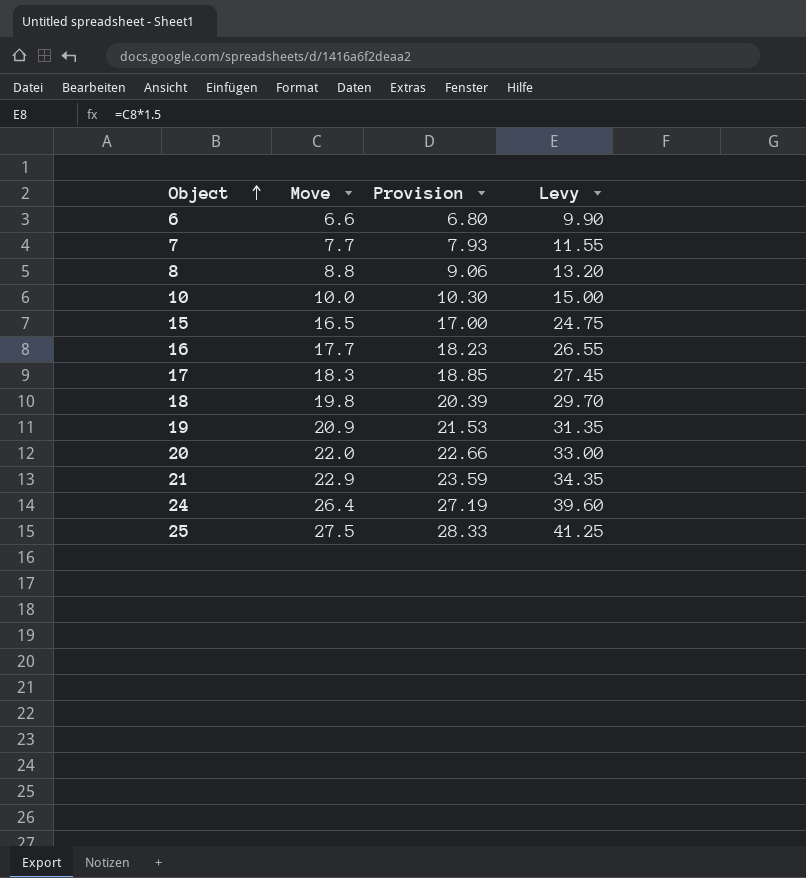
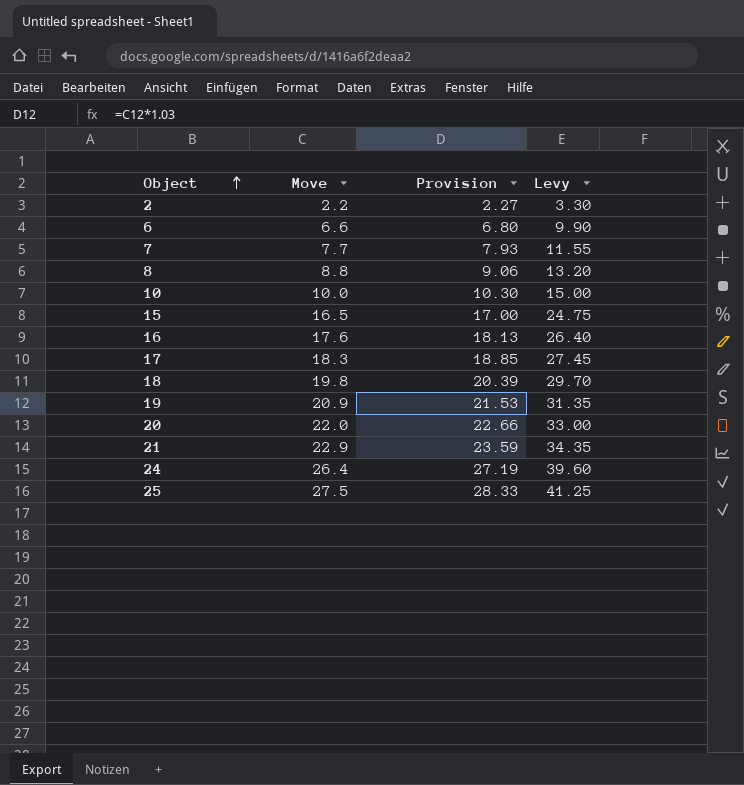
row 2: none -> 2.2 | 2.27 | 3.30
16 | Move: 17.7 -> 17.6
16 | Provision: 18.23 -> 18.13
16 | Levy: 26.55 -> 26.40

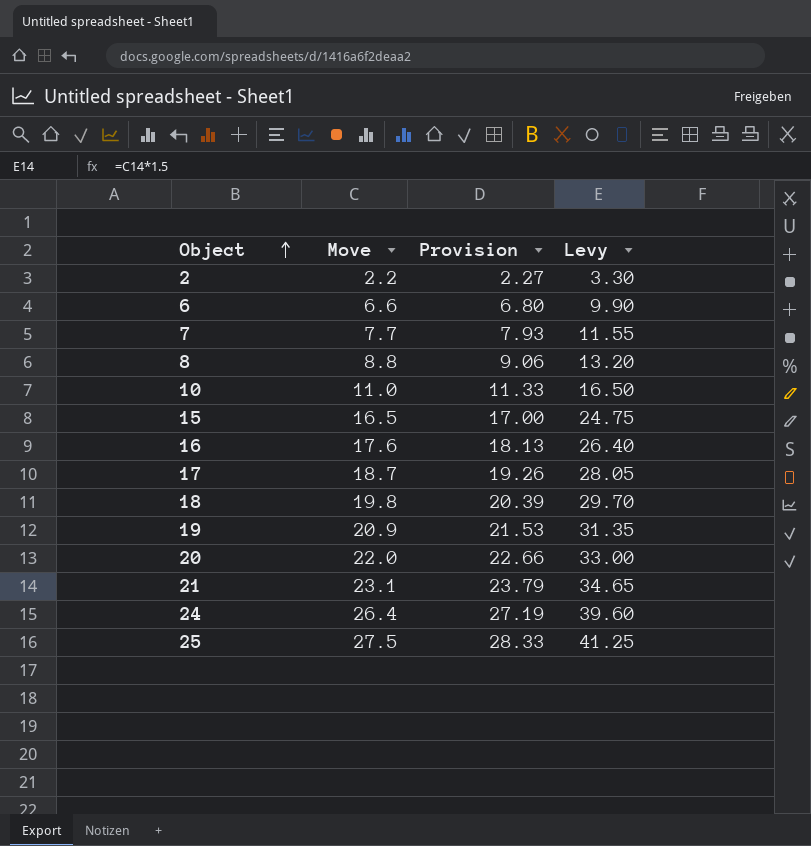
10 | Move: 10.0 -> 11.0
10 | Provision: 10.30 -> 11.33
10 | Levy: 15.00 -> 16.50
17 | Move: 18.3 -> 18.7
17 | Provision: 18.85 -> 19.26
17 | Levy: 27.45 -> 28.05
21 | Move: 22.9 -> 23.1
21 | Provision: 23.59 -> 23.79
21 | Levy: 34.35 -> 34.65

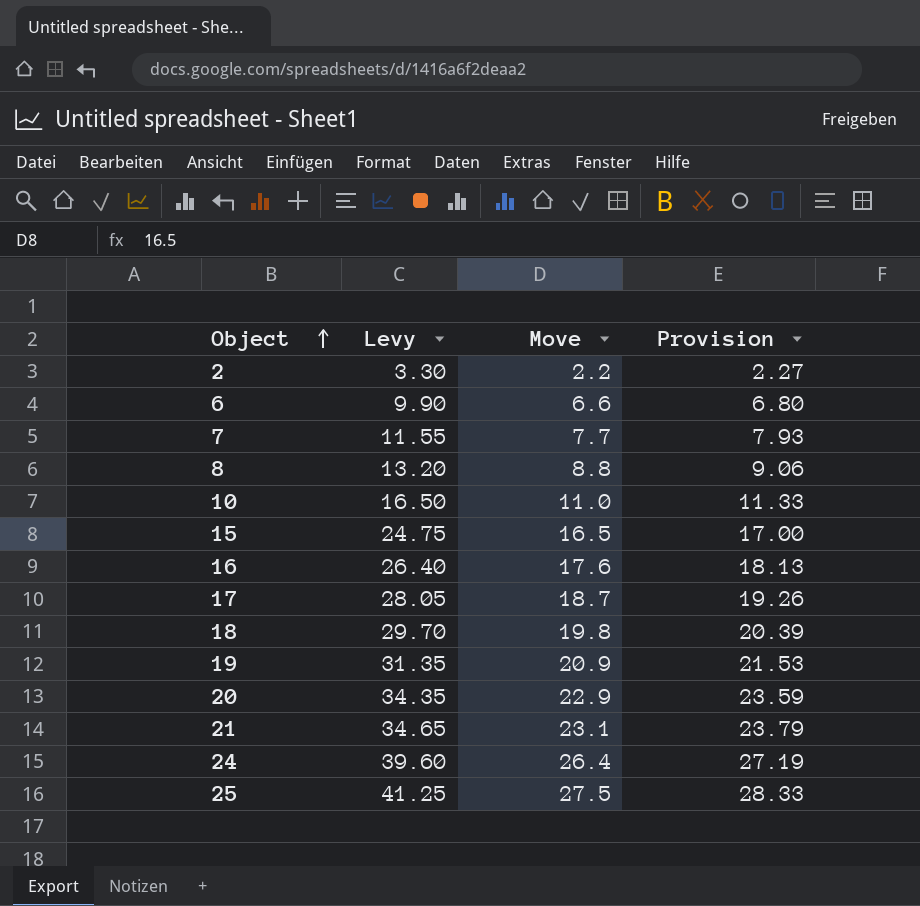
column Levy | position: 4 -> 2
20 | Levy: 33.00 -> 34.35
20 | Move: 22.0 -> 22.9
20 | Provision: 22.66 -> 23.59

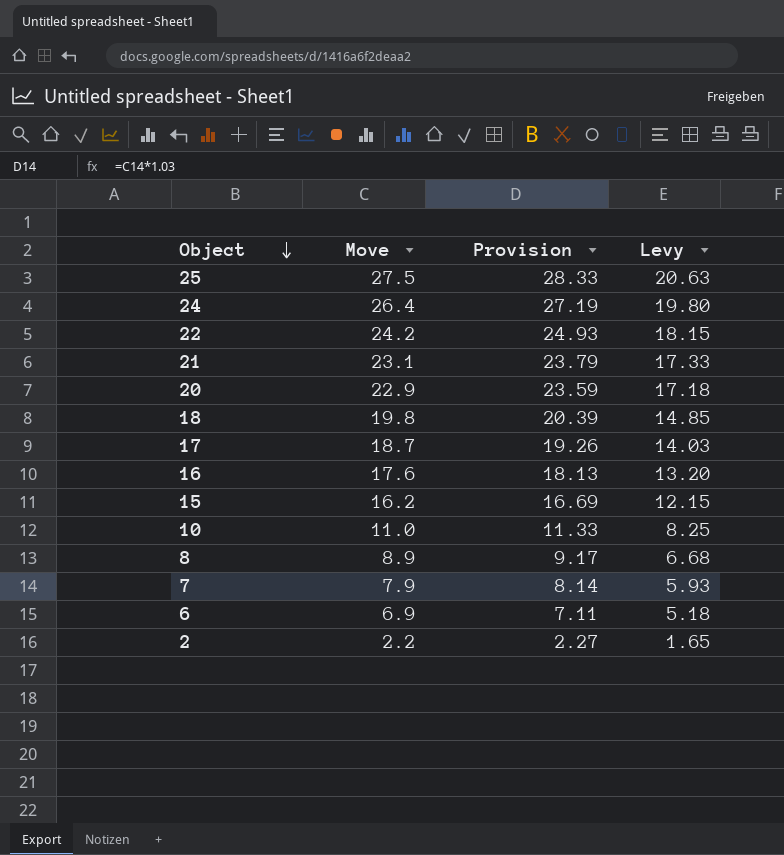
row order: Object ascending -> Object descending
column Levy | formula: [Move] * 1.5 -> [Move] * 0.75
column Levy | position: 2 -> 4
row 19: 31.35 | 20.9 | 21.53 -> none
row 22: none -> 24.2 | 24.93 | 18.15
15 | Move: 16.5 -> 16.2
15 | Provision: 17.00 -> 16.69
8 | Move: 8.8 -> 8.9
8 | Provision: 9.06 -> 9.17
7 | Move: 7.7 -> 7.9
7 | Provision: 7.93 -> 8.14
6 | Move: 6.6 -> 6.9
6 | Provision: 6.80 -> 7.11

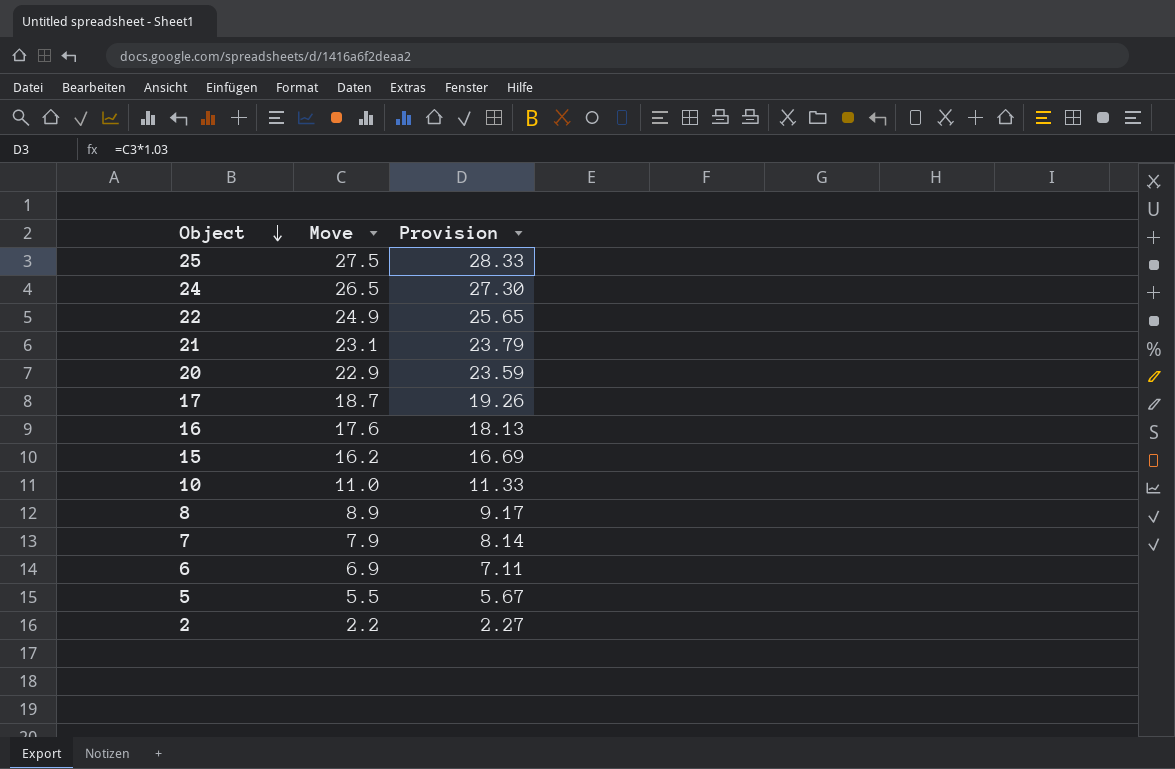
column Levy | formula: [Move] * 0.75 -> none
row 18: 19.8 | 20.39 | 14.85 -> none
24 | Move: 26.4 -> 26.5
24 | Provision: 27.19 -> 27.30
22 | Move: 24.2 -> 24.9
22 | Provision: 24.93 -> 25.65
row 5: none -> 5.5 | 5.67

